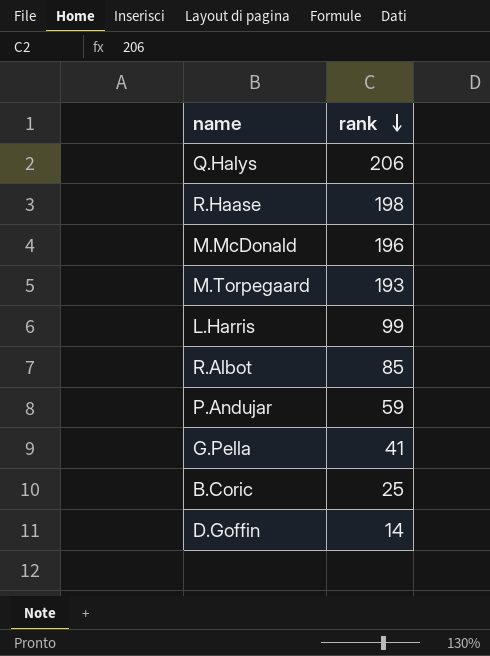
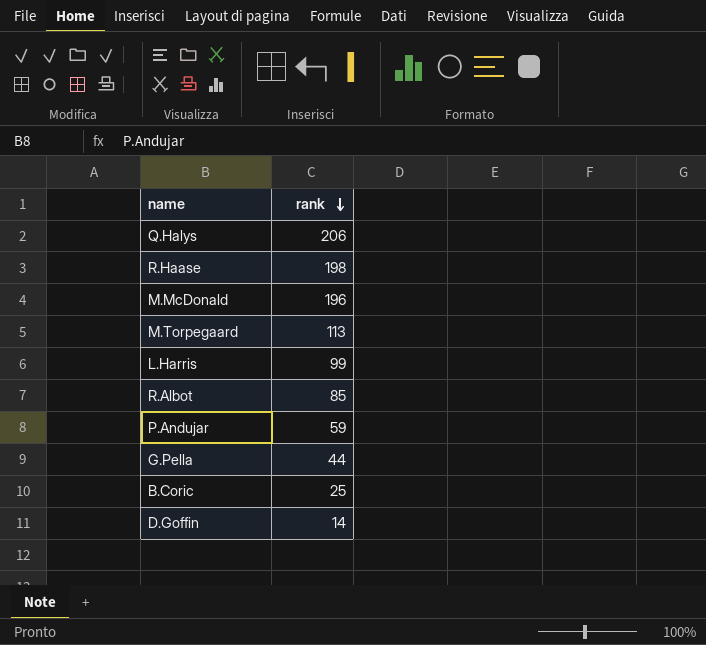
M.Torpegaard | rank: 193 -> 113
G.Pella | rank: 41 -> 44

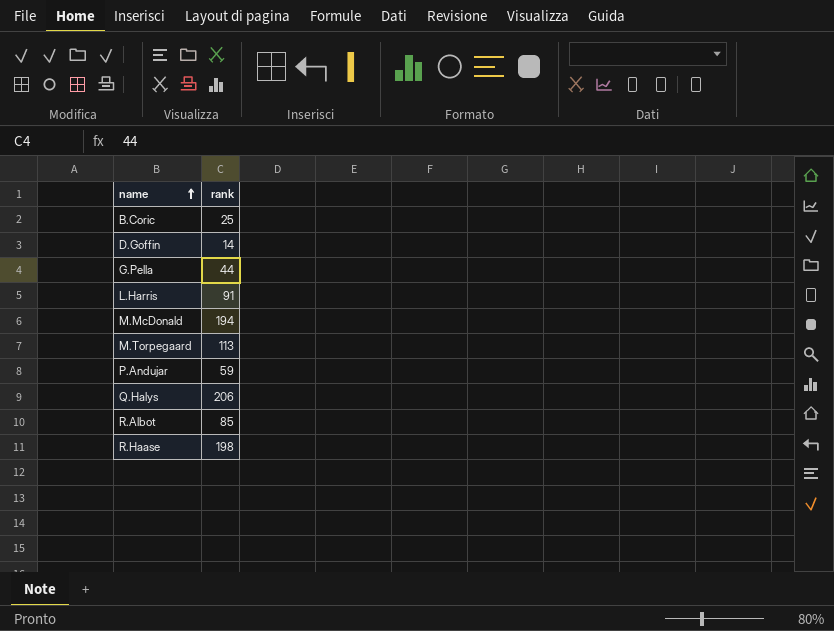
row order: rank descending -> name ascending
L.Harris | rank: 99 -> 91
M.McDonald | rank: 196 -> 194

